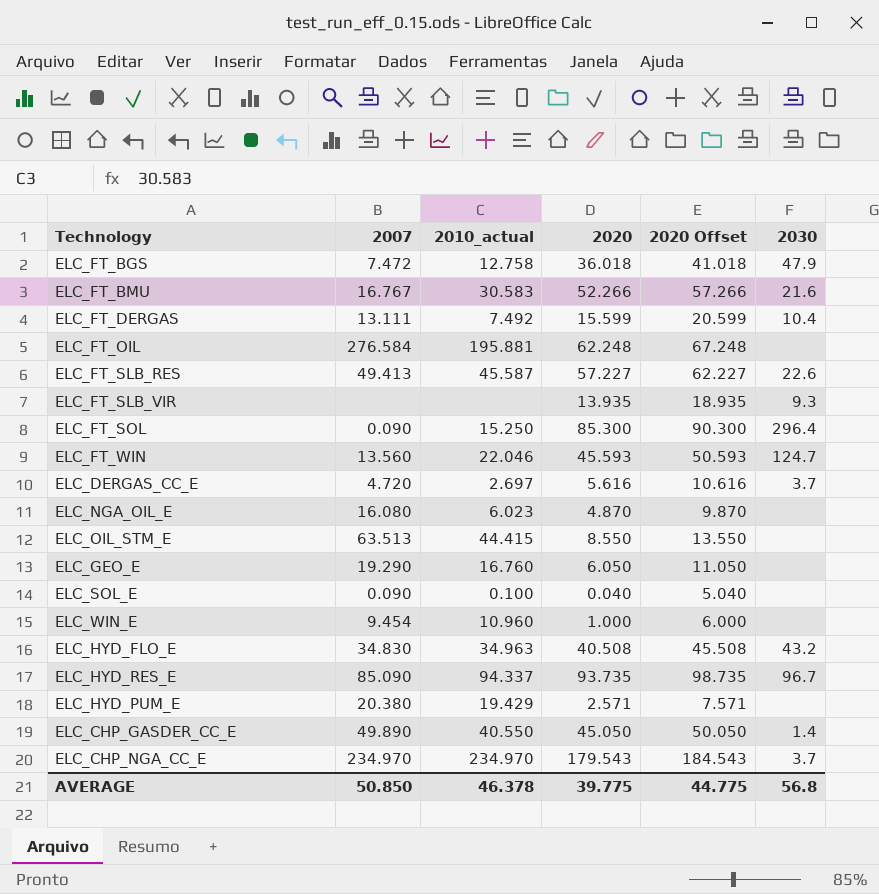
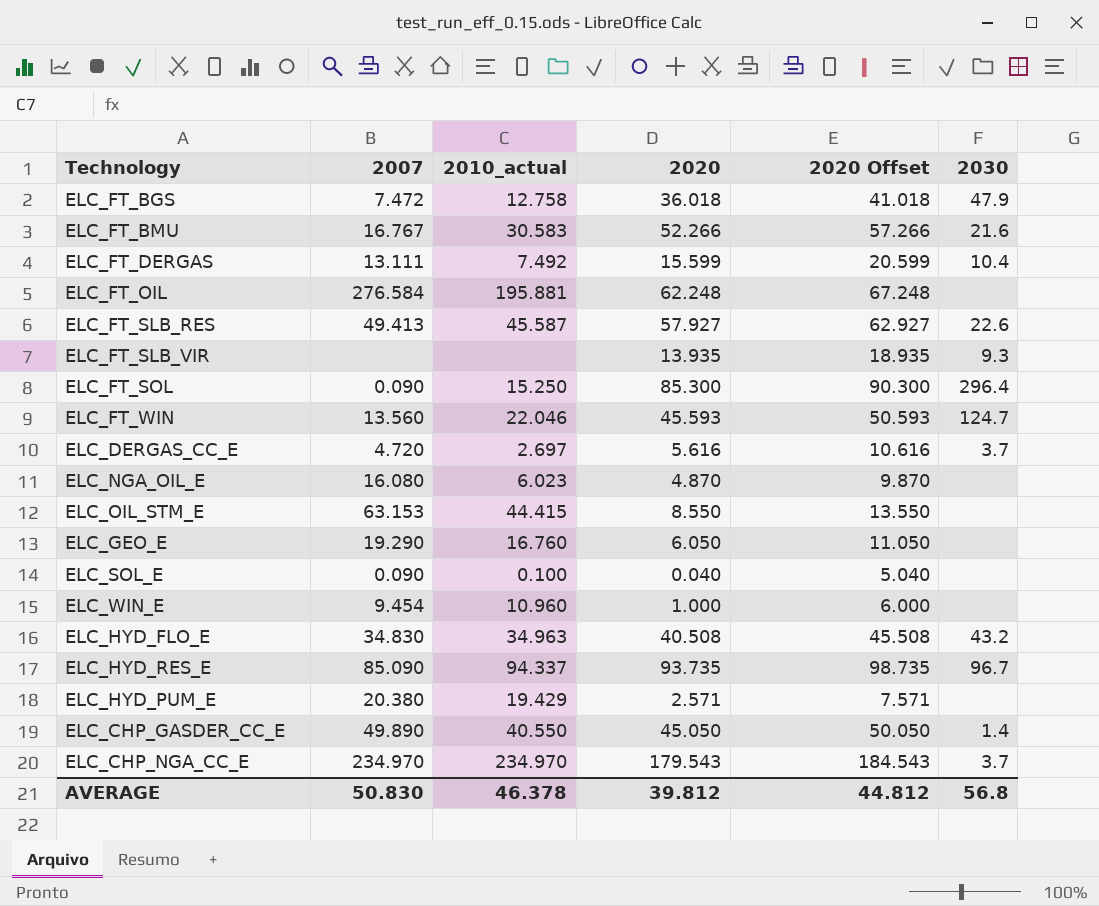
ELC_FT_SLB_RES | 2020: 57.227 -> 57.927
ELC_FT_SLB_RES | 2020 Offset: 62.227 -> 62.927
ELC_OIL_STM_E | 2007: 63.513 -> 63.153
AVERAGE | 2007: 50.850 -> 50.830
AVERAGE | 2020: 39.775 -> 39.812
AVERAGE | 2020 Offset: 44.775 -> 44.812

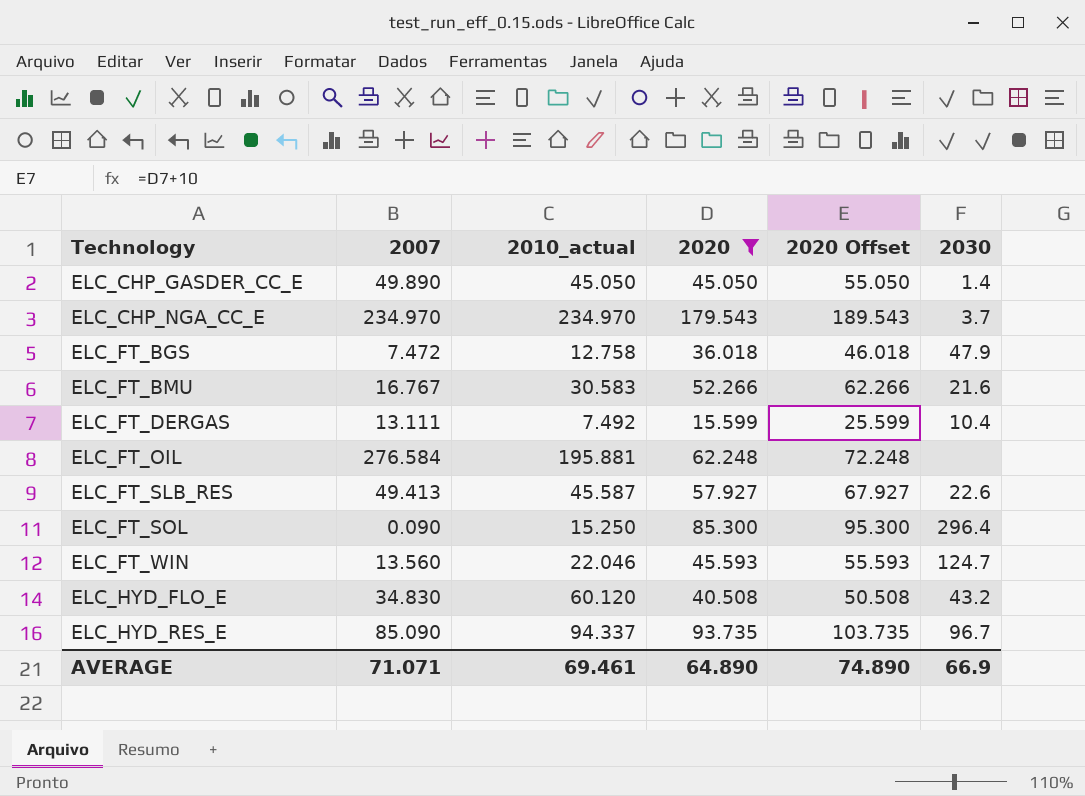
filter: none -> 2020 >= 15.599
row order: none -> Technology ascending
column 2020 Offset | formula: [2020] + 5 -> [2020] + 10
ELC_CHP_GASDER_CC_E | 2010_actual: 40.550 -> 45.050
ELC_HYD_FLO_E | 2010_actual: 34.963 -> 60.120
AVERAGE | 2007: 50.830 -> 71.071
AVERAGE | 2010_actual: 46.378 -> 69.461
AVERAGE | 2020: 39.812 -> 64.890
AVERAGE | 2020 Offset: 44.812 -> 74.890
AVERAGE | 2030: 56.8 -> 66.9

